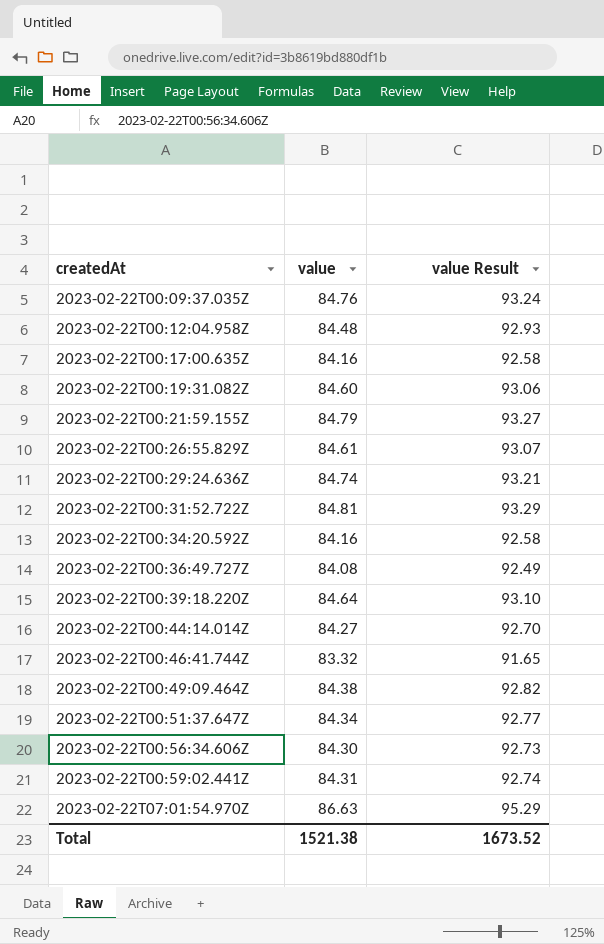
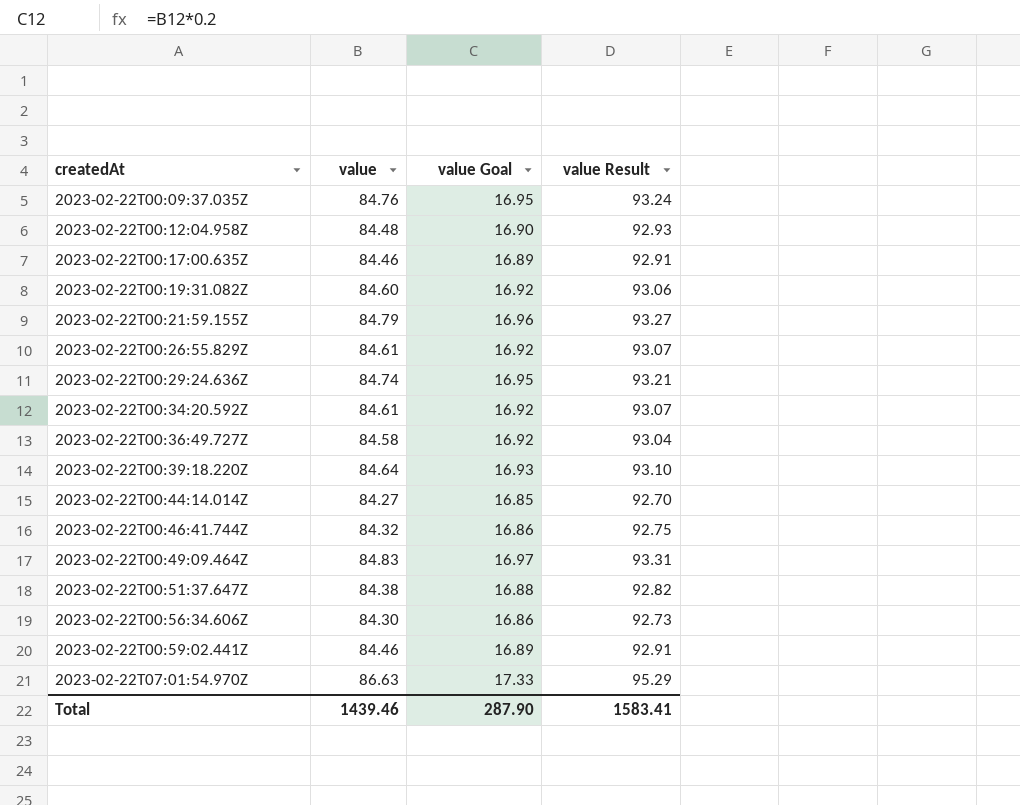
column value Goal | formula: none -> [value] * 0.2
row 2023-02-22T00:31:52.722Z: 84.81 | 93.29 -> none
2023-02-22T00:17:00.635Z | value: 84.16 -> 84.46
2023-02-22T00:17:00.635Z | value Result: 92.58 -> 92.91
2023-02-22T00:34:20.592Z | value: 84.16 -> 84.61
2023-02-22T00:34:20.592Z | value Result: 92.58 -> 93.07
2023-02-22T00:36:49.727Z | value: 84.08 -> 84.58
2023-02-22T00:36:49.727Z | value Result: 92.49 -> 93.04
2023-02-22T00:46:41.744Z | value: 83.32 -> 84.32
2023-02-22T00:46:41.744Z | value Result: 91.65 -> 92.75
2023-02-22T00:49:09.464Z | value: 84.38 -> 84.83
2023-02-22T00:49:09.464Z | value Result: 92.82 -> 93.31
2023-02-22T00:51:37.647Z | value: 84.34 -> 84.38
2023-02-22T00:51:37.647Z | value Result: 92.77 -> 92.82
2023-02-22T00:59:02.441Z | value: 84.31 -> 84.46
2023-02-22T00:59:02.441Z | value Result: 92.74 -> 92.91
Total | value: 1521.38 -> 1439.46
Total | value Result: 1673.52 -> 1583.41

